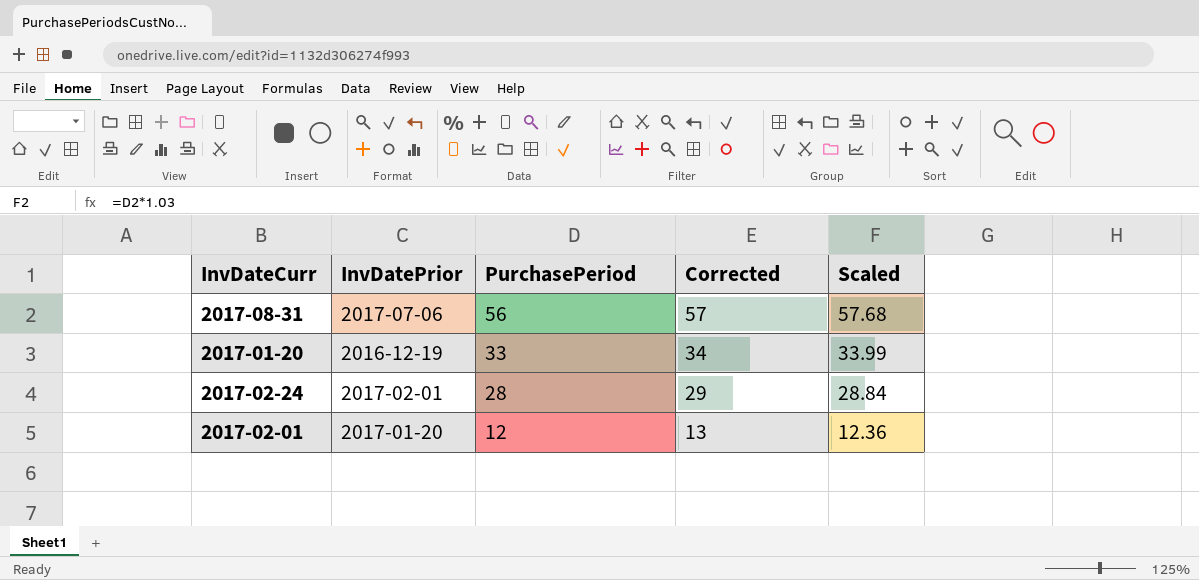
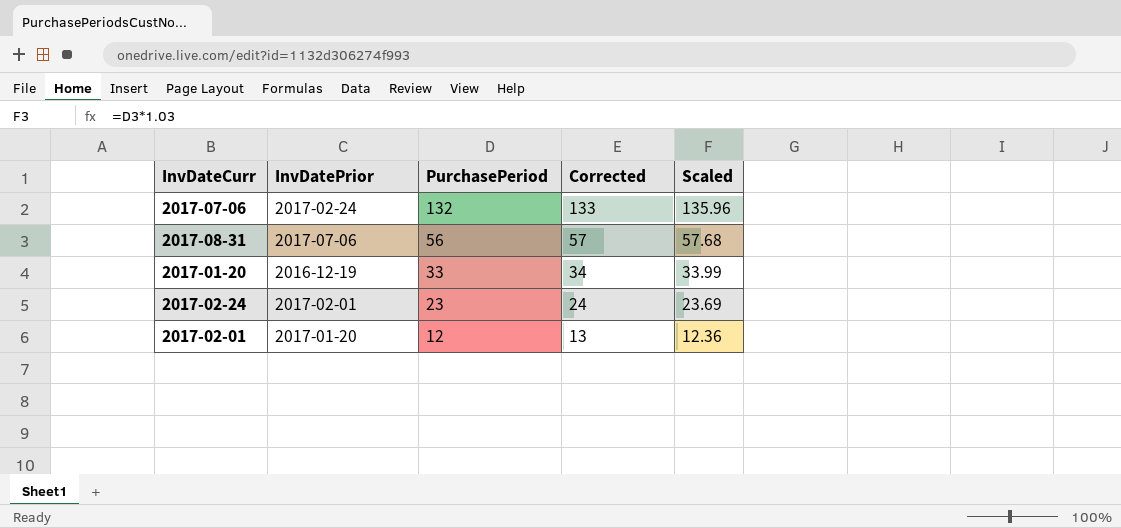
row 2017-07-06: none -> 2017-02-24 | 132 | 133 | 135.96
2017-02-24 | PurchasePeriod: 28 -> 23
2017-02-24 | Corrected: 29 -> 24
2017-02-24 | Scaled: 28.84 -> 23.69

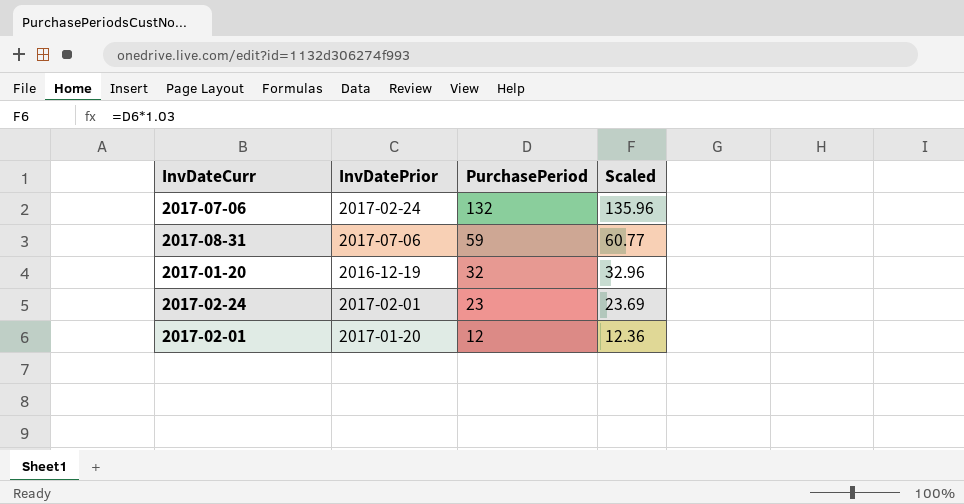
column Corrected | formula: [PurchasePeriod] + 1 -> none
2017-08-31 | PurchasePeriod: 56 -> 59
2017-08-31 | Scaled: 57.68 -> 60.77
2017-01-20 | PurchasePeriod: 33 -> 32
2017-01-20 | Scaled: 33.99 -> 32.96

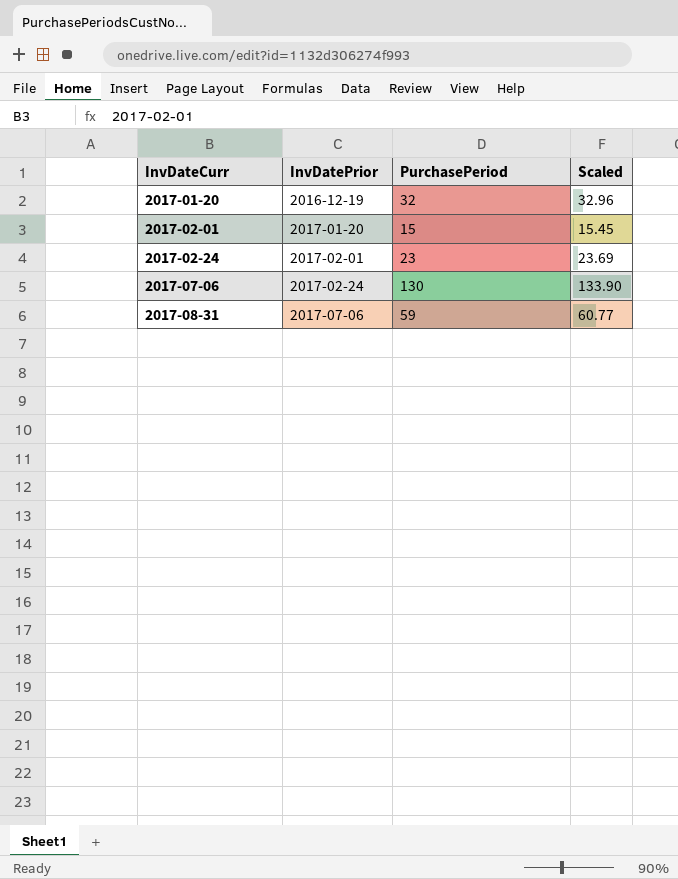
row order: PurchasePeriod descending -> InvDateCurr ascending
2017-02-01 | PurchasePeriod: 12 -> 15
2017-02-01 | Scaled: 12.36 -> 15.45
2017-07-06 | PurchasePeriod: 132 -> 130
2017-07-06 | Scaled: 135.96 -> 133.90

